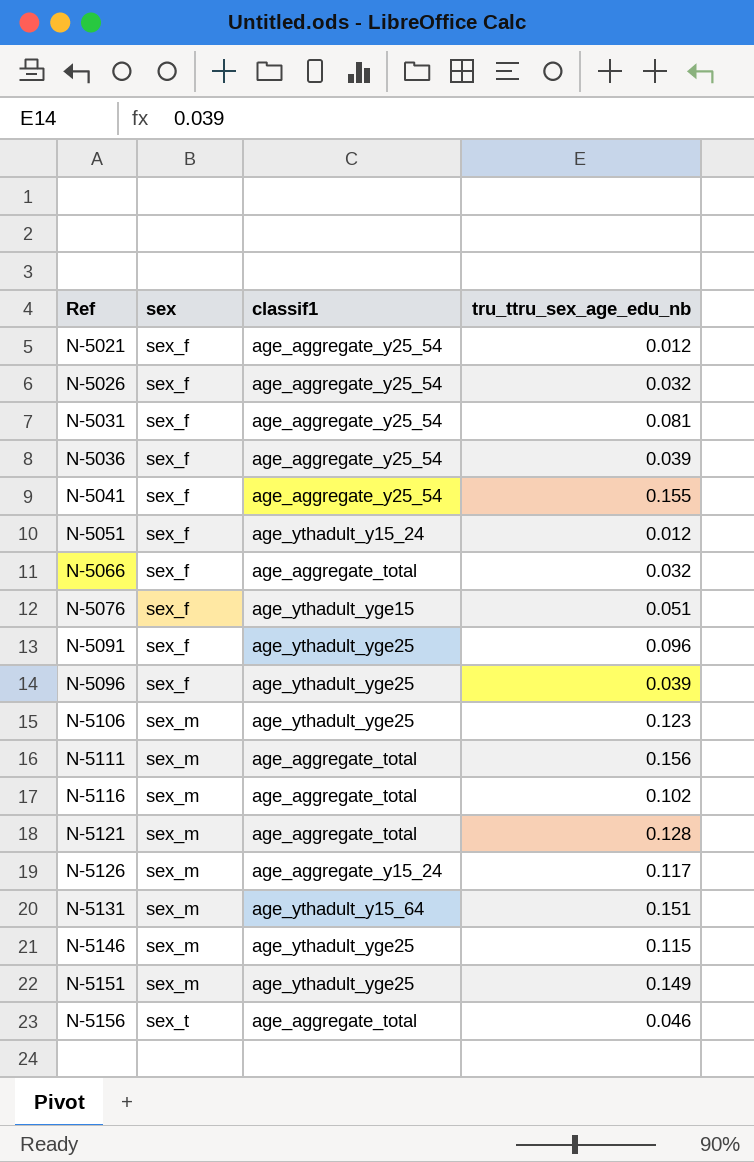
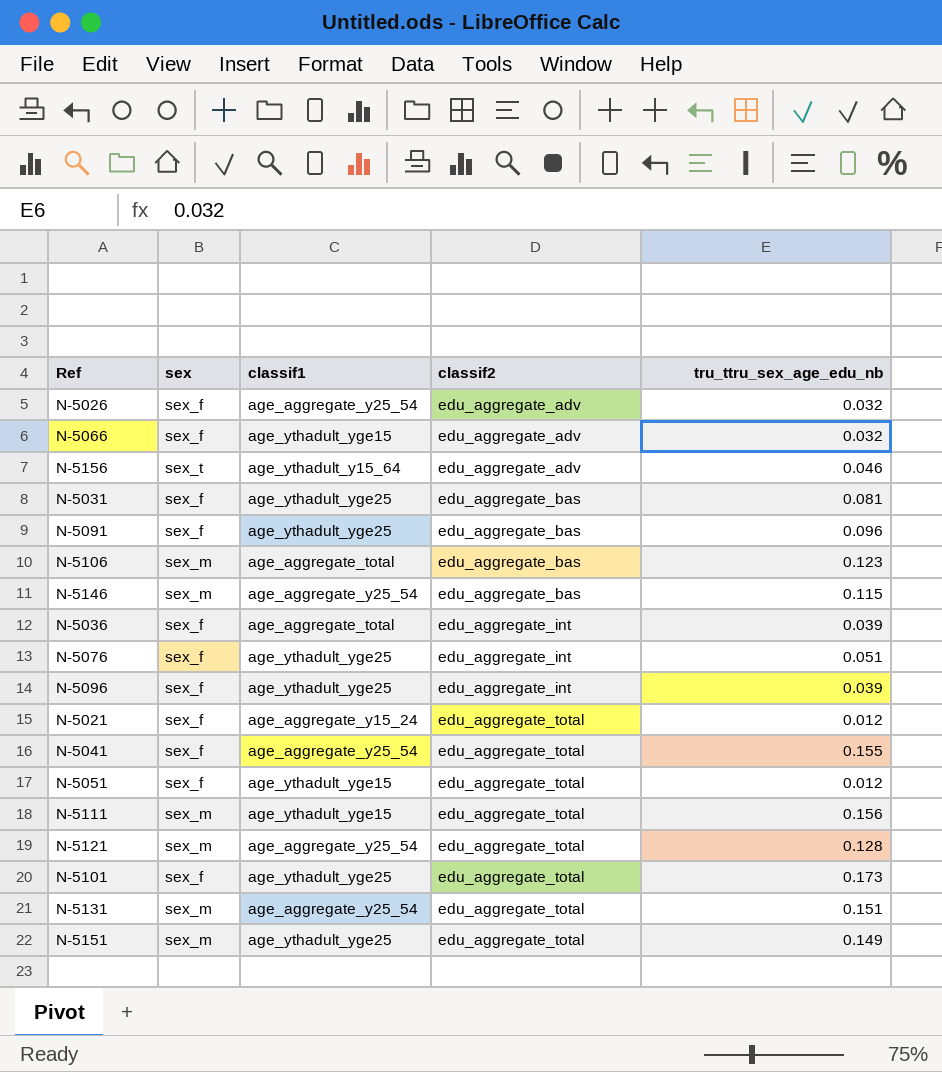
row order: Ref ascending -> classif2 ascending
column classif2 | position: none -> 4
row N-5116: sex_m | age_aggregate_total | 0.102 -> none
row N-5126: sex_m | age_aggregate_y15_24 | 0.117 -> none
N-5066 | classif1: age_aggregate_total -> age_ythadult_yge15
N-5156 | classif1: age_aggregate_total -> age_ythadult_y15_64
N-5031 | classif1: age_aggregate_y25_54 -> age_ythadult_yge25
N-5106 | classif1: age_ythadult_yge25 -> age_aggregate_total
N-5146 | classif1: age_ythadult_yge25 -> age_aggregate_y25_54
N-5036 | classif1: age_aggregate_y25_54 -> age_aggregate_total
N-5076 | classif1: age_ythadult_yge15 -> age_ythadult_yge25
N-5021 | classif1: age_aggregate_y25_54 -> age_aggregate_y15_24
N-5051 | classif1: age_ythadult_y15_24 -> age_ythadult_yge15
N-5111 | classif1: age_aggregate_total -> age_ythadult_yge15
N-5121 | classif1: age_aggregate_total -> age_aggregate_y25_54
row N-5101: none -> sex_f | age_ythadult_yge25 | edu_aggregate_total | 0.173
N-5131 | classif1: age_ythadult_y15_64 -> age_aggregate_y25_54

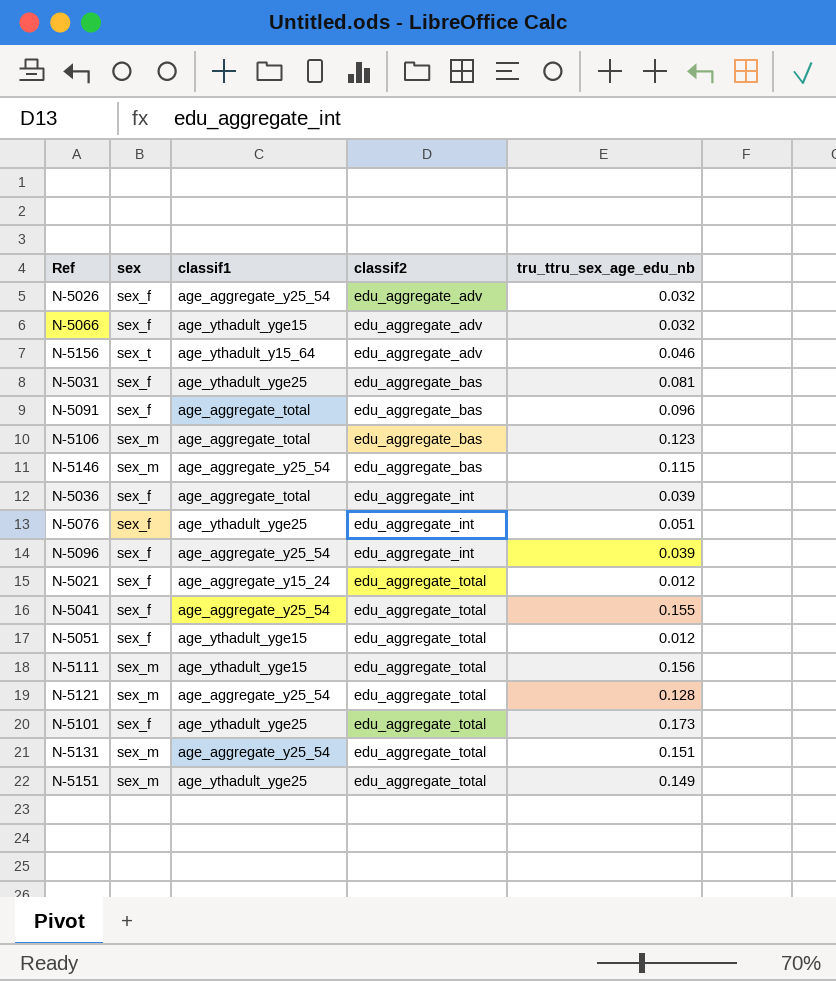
N-5091 | classif1: age_ythadult_yge25 -> age_aggregate_total
N-5096 | classif1: age_ythadult_yge25 -> age_aggregate_y25_54

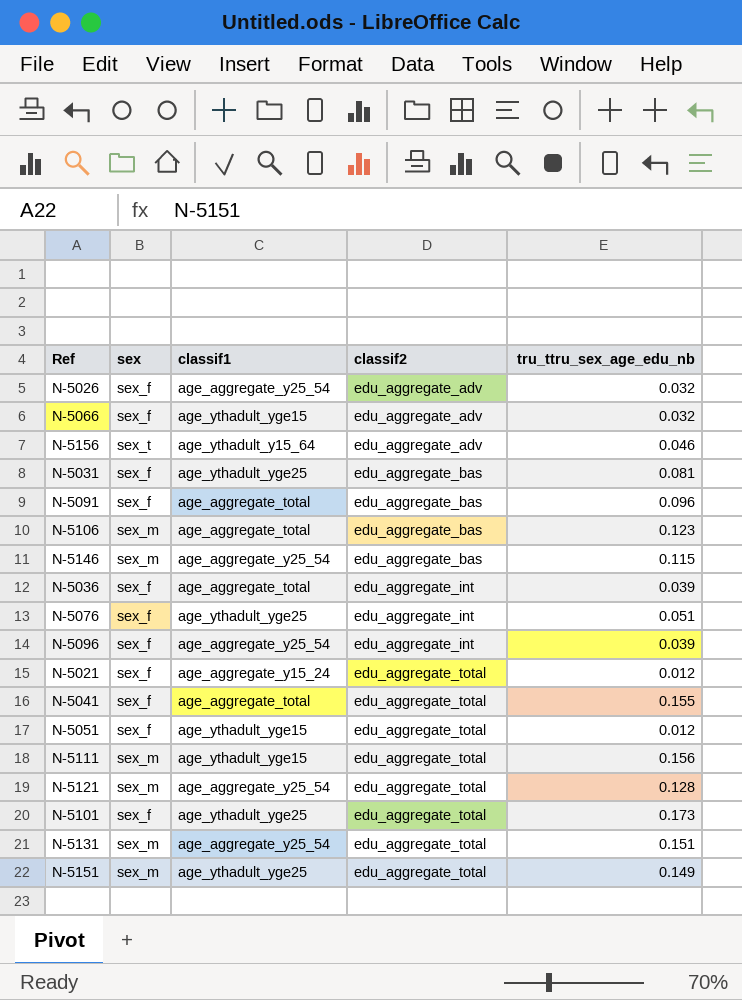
N-5041 | classif1: age_aggregate_y25_54 -> age_aggregate_total

